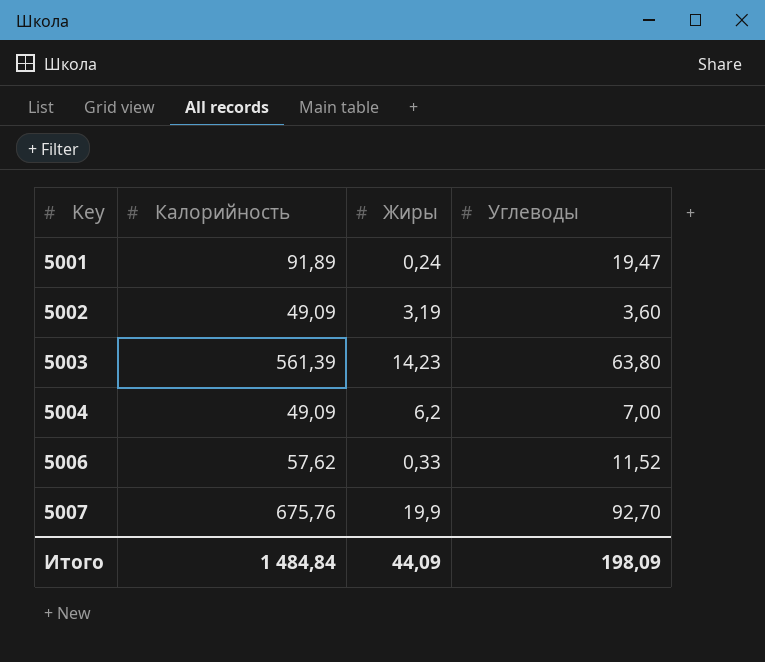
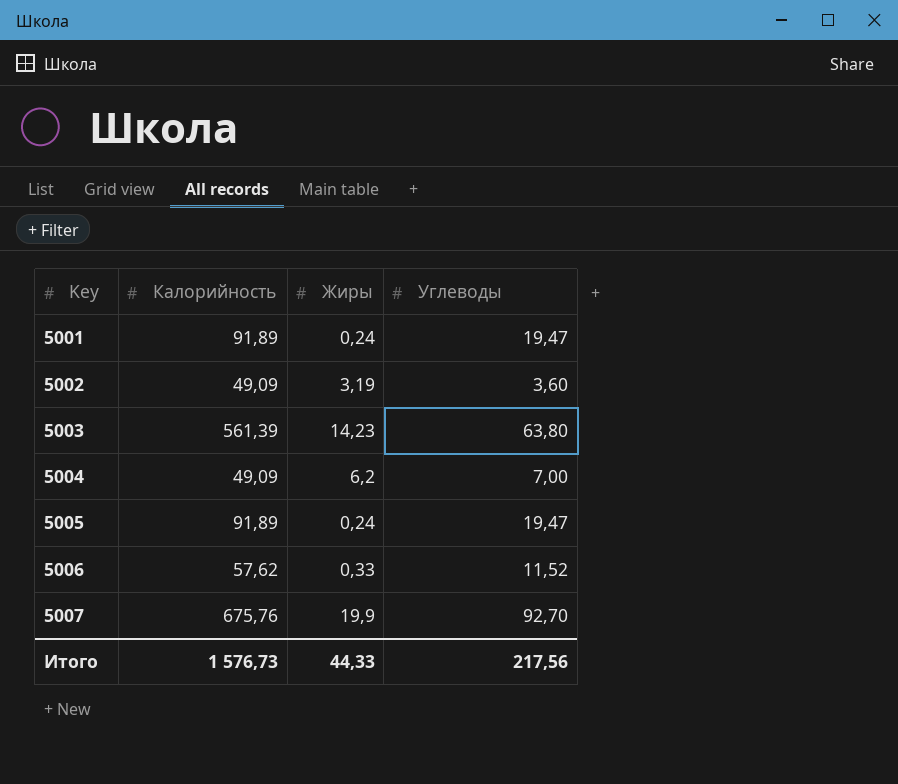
row 5005: none -> 91,89 | 0,24 | 19,47
Итого | Калорийность: 1 484,84 -> 1 576,73
Итого | Жиры: 44,09 -> 44,33
Итого | Углеводы: 198,09 -> 217,56

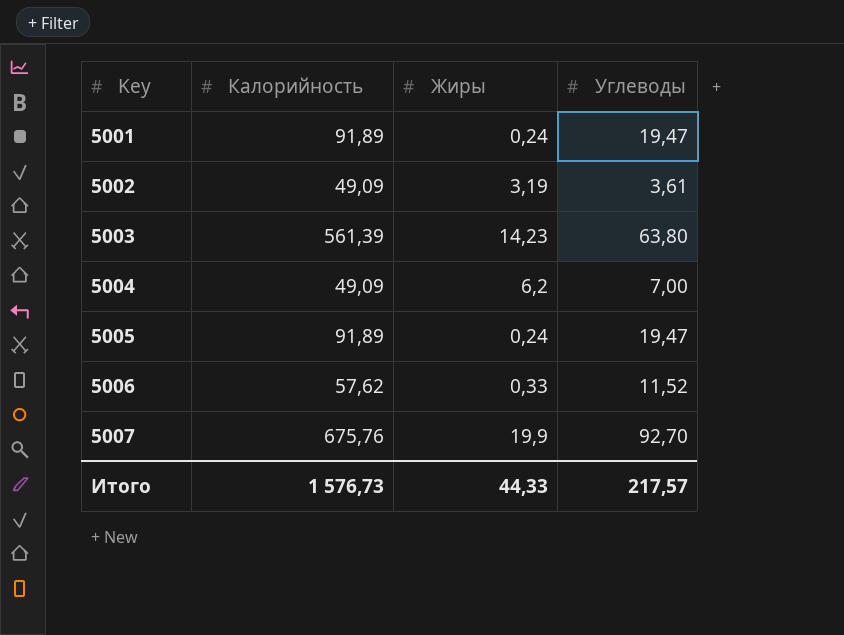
5002 | Углеводы: 3,60 -> 3,61
Итого | Углеводы: 217,56 -> 217,57

